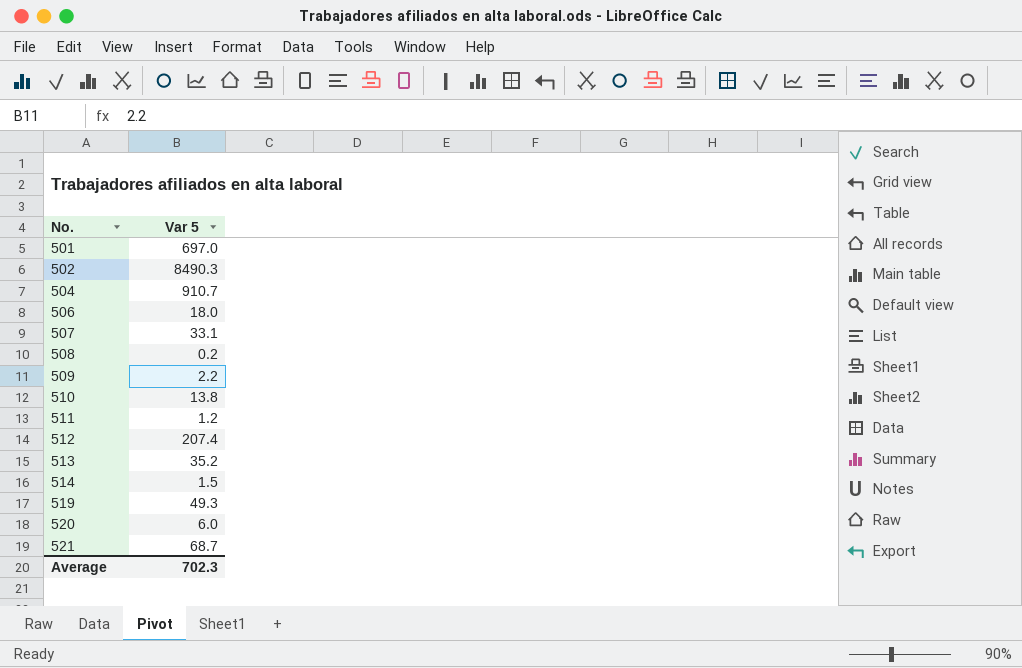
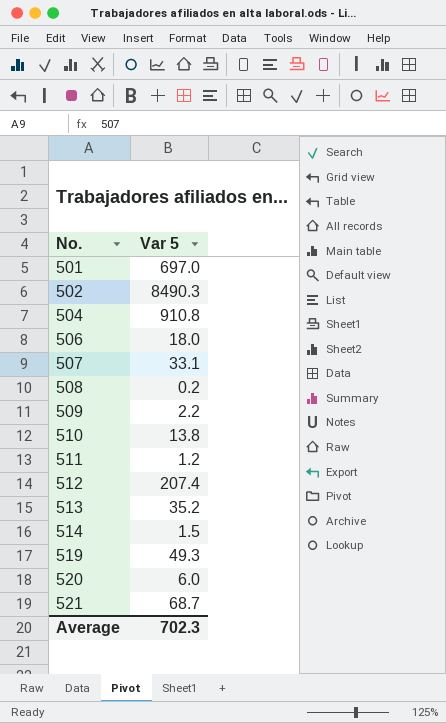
504 | Var 5: 910.7 -> 910.8

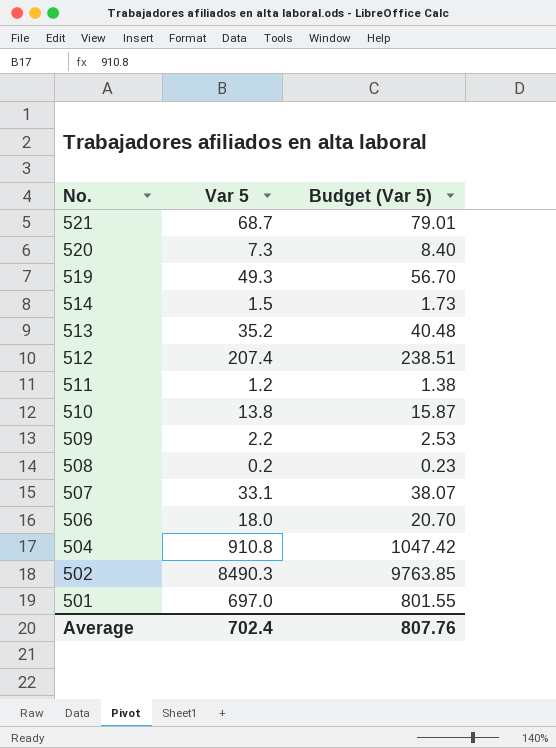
row order: No. ascending -> No. descending
column Budget (Var 5) | formula: none -> [Var 5] * 1.15
520 | Var 5: 6.0 -> 7.3
Average | Var 5: 702.3 -> 702.4

